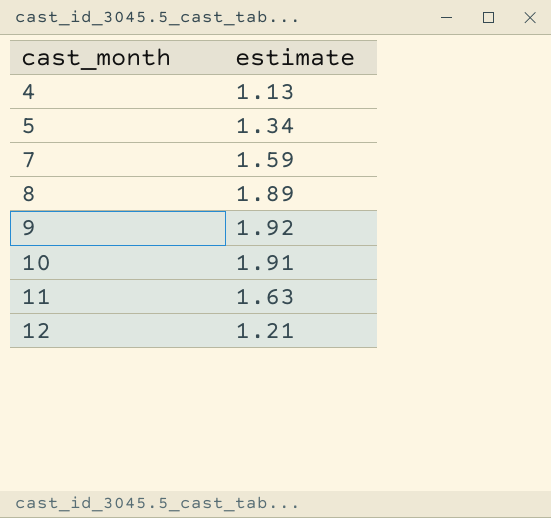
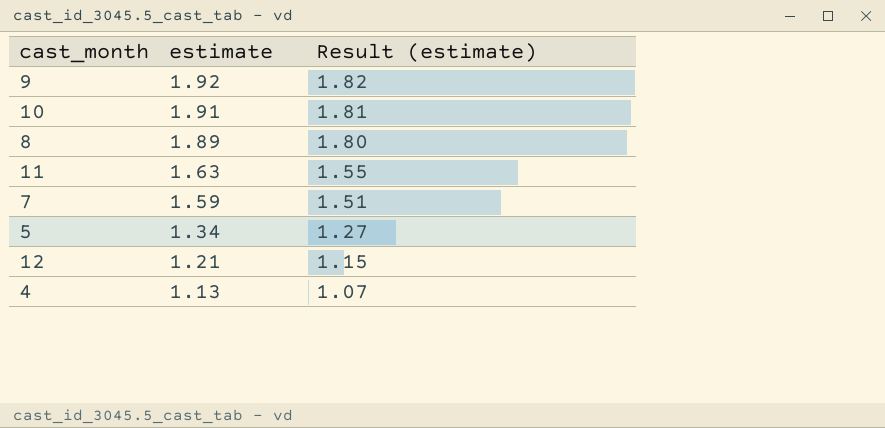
row order: cast_month ascending -> estimate descending
column Result (estimate) | formula: none -> [estimate] * 0.95

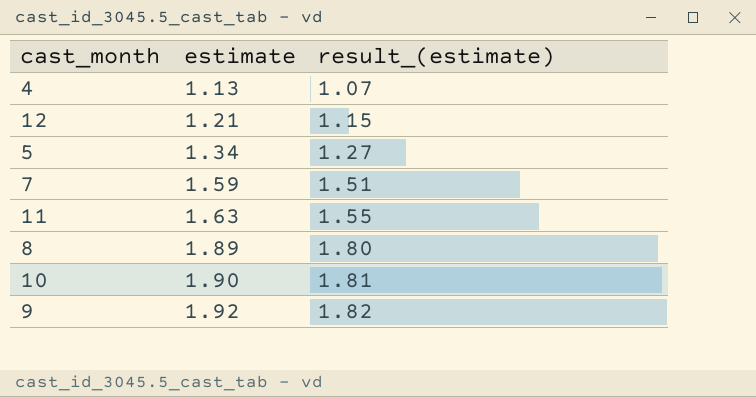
row order: estimate descending -> estimate ascending
column name: Result (estimate) -> result_(estimate)
10 | estimate: 1.91 -> 1.90

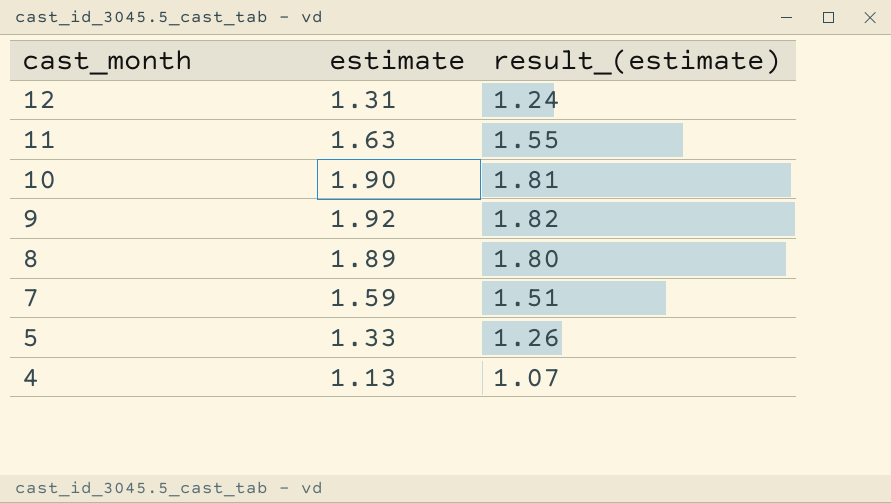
row order: estimate ascending -> cast_month descending
12 | estimate: 1.21 -> 1.31
12 | result_(estimate): 1.15 -> 1.24
5 | estimate: 1.34 -> 1.33
5 | result_(estimate): 1.27 -> 1.26

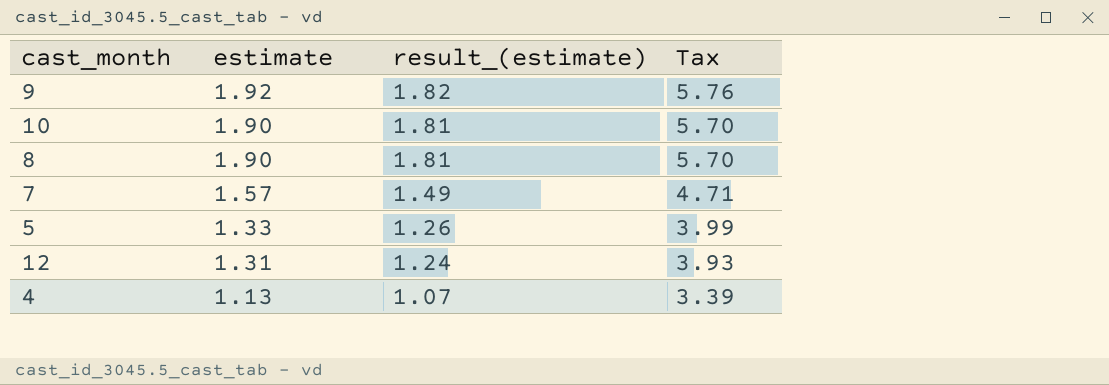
row order: cast_month descending -> estimate descending
column Tax | formula: none -> [estimate] * 3
row 11: 1.63 | 1.55 -> none
8 | estimate: 1.89 -> 1.90
8 | result_(estimate): 1.80 -> 1.81
7 | estimate: 1.59 -> 1.57
7 | result_(estimate): 1.51 -> 1.49

